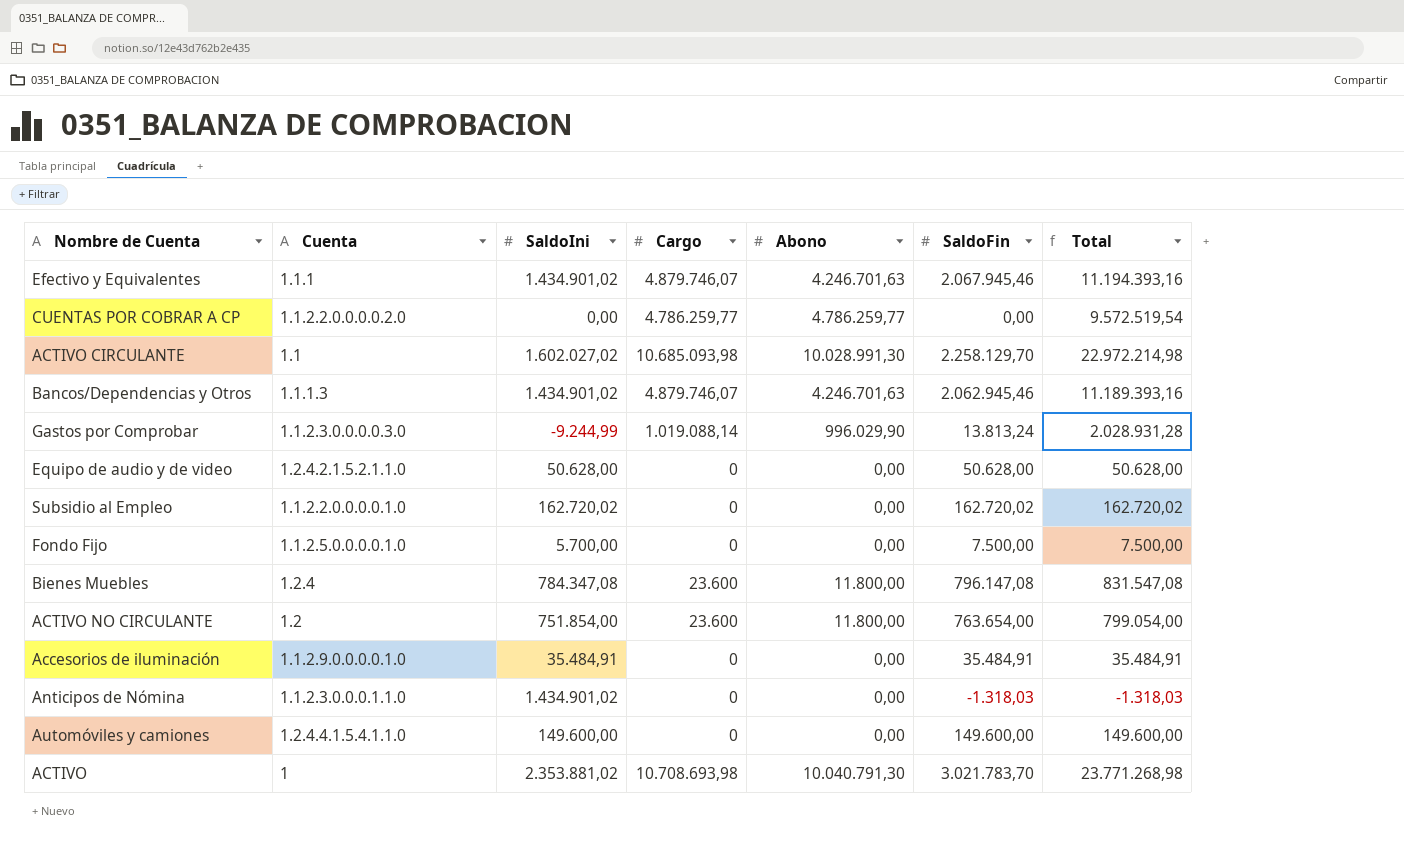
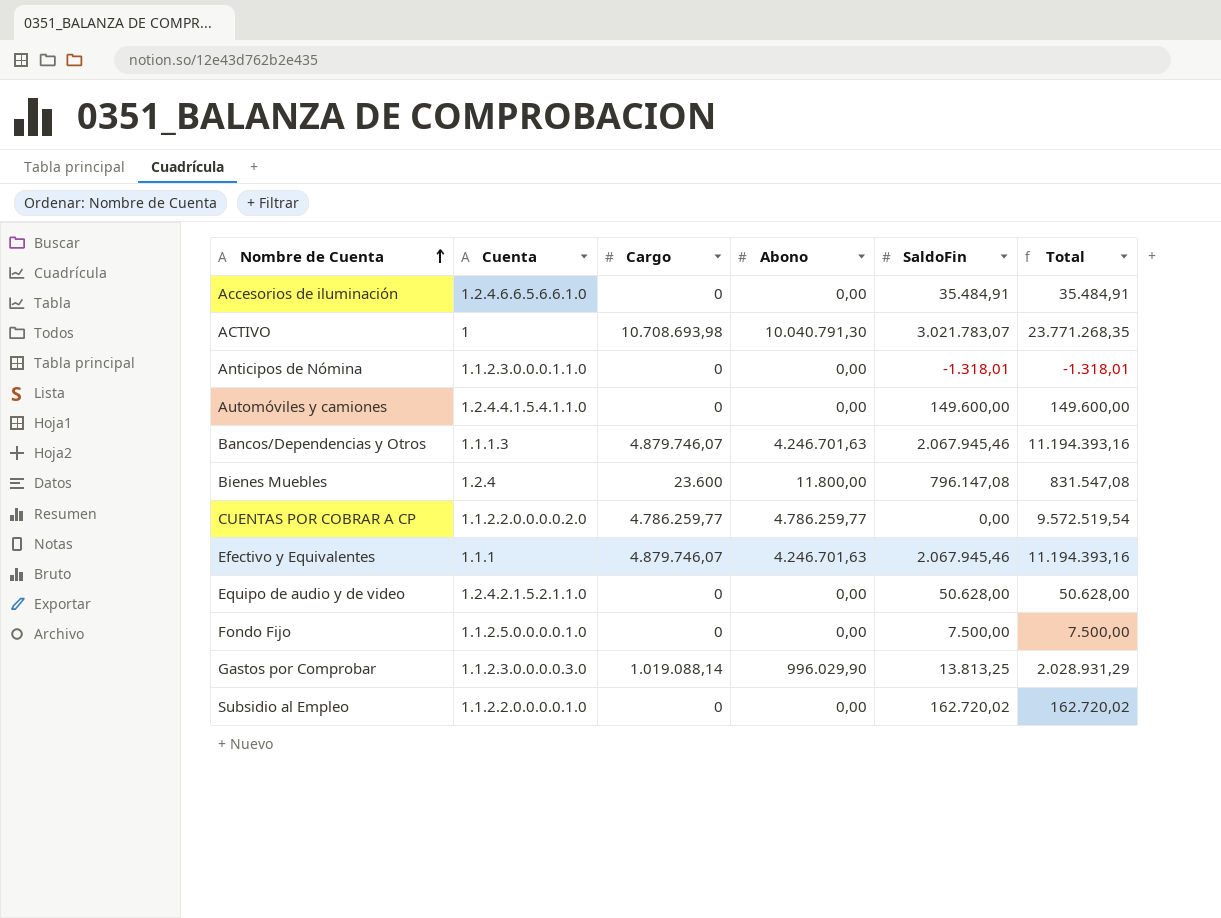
row order: none -> Nombre de Cuenta ascending
column SaldoIni | position: 3 -> none
row ACTIVO CIRCULANTE: 1.1 | 1.602.027,02 | 10.685.093,98 | 10.028.991,30 | 2.258.129,70 | 22.972.214,98 -> none
row ACTIVO NO CIRCULANTE: 1.2 | 751.854,00 | 23.600 | 11.800,00 | 763.654,00 | 799.054,00 -> none
Accesorios de iluminación | Cuenta: 1.1.2.9.0.0.0.0.1.0 -> 1.2.4.6.6.5.6.6.1.0
ACTIVO | SaldoFin: 3.021.783,70 -> 3.021.783,07
ACTIVO | Total: 23.771.268,98 -> 23.771.268,35
Anticipos de Nómina | SaldoFin: -1.318,03 -> -1.318,01
Anticipos de Nómina | Total: -1.318,03 -> -1.318,01
Bancos/Dependencias y Otros | SaldoFin: 2.062.945,46 -> 2.067.945,46
Bancos/Dependencias y Otros | Total: 11.189.393,16 -> 11.194.393,16
Gastos por Comprobar | SaldoFin: 13.813,24 -> 13.813,25
Gastos por Comprobar | Total: 2.028.931,28 -> 2.028.931,29

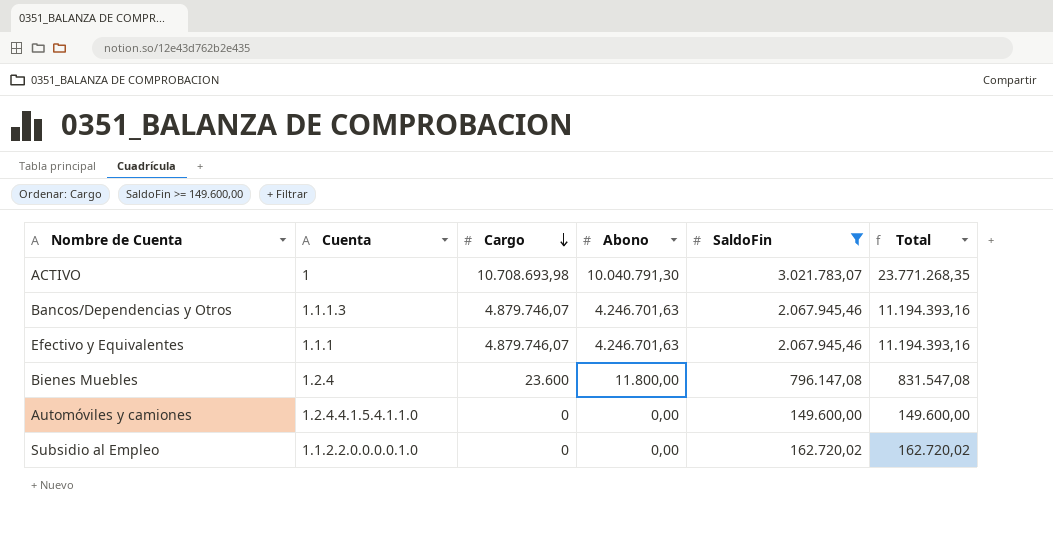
filter: none -> SaldoFin >= 149.600,00
row order: Nombre de Cuenta ascending -> Cargo descending

